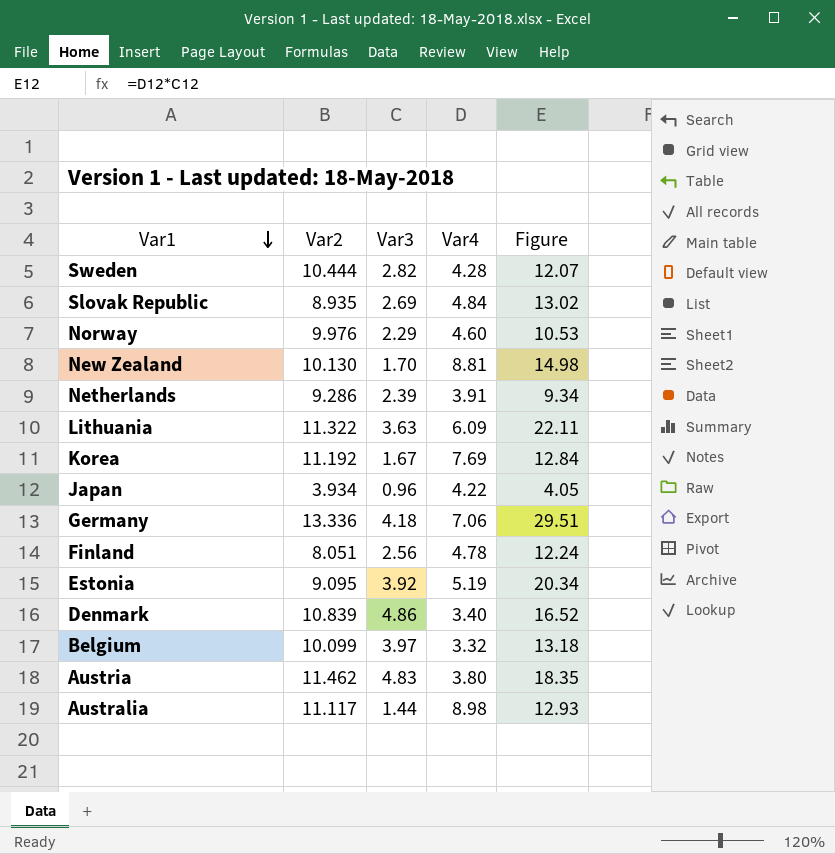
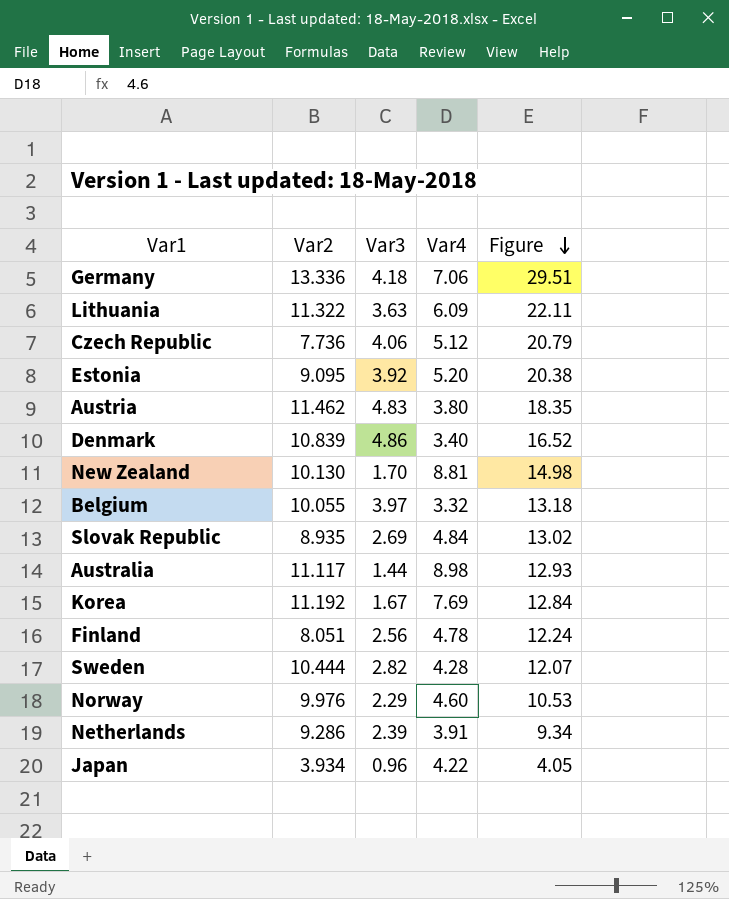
row order: Var1 descending -> Figure descending
row Czech Republic: none -> 7.736 | 4.06 | 5.12 | 20.79
Estonia | Var4: 5.19 -> 5.20
Estonia | Figure: 20.34 -> 20.38
Belgium | Var2: 10.099 -> 10.055

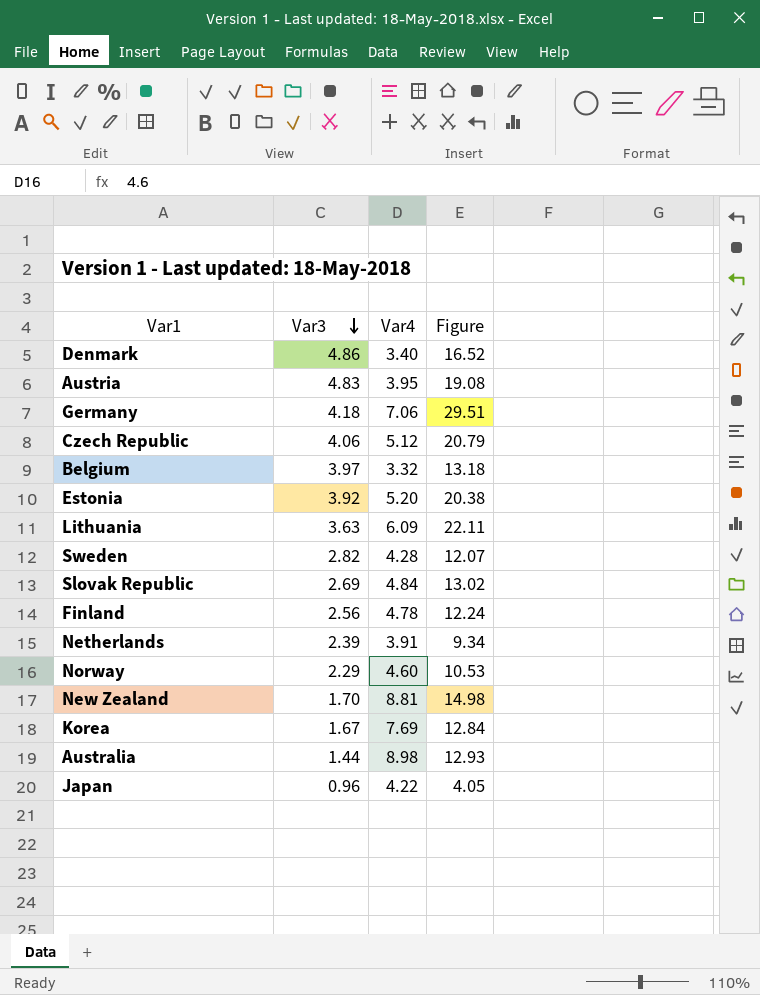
row order: Figure descending -> Var3 descending
column Var2 | position: 2 -> none
Austria | Var4: 3.80 -> 3.95
Austria | Figure: 18.35 -> 19.08

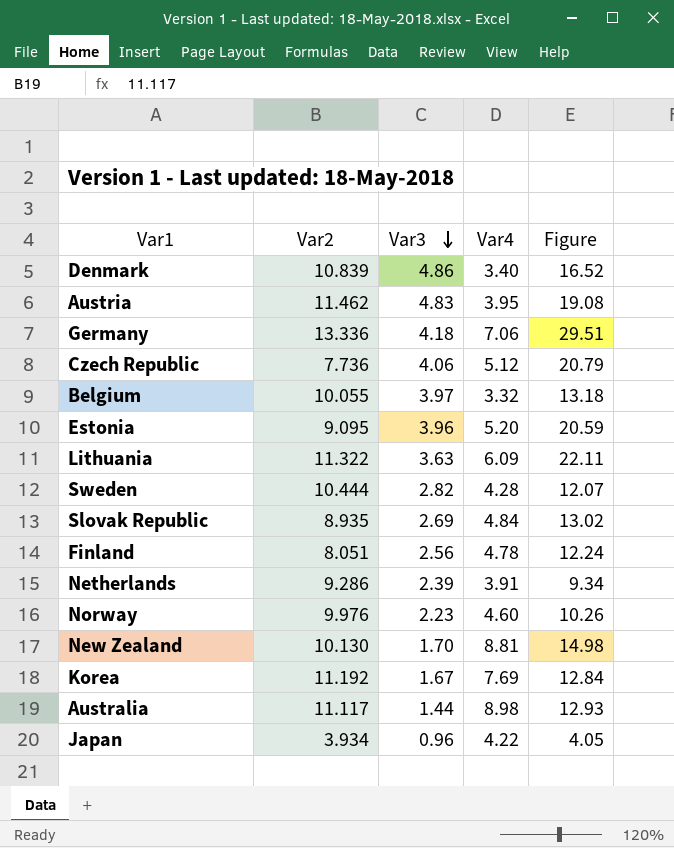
column Var2 | position: none -> 2
Estonia | Var3: 3.92 -> 3.96
Estonia | Figure: 20.38 -> 20.59
Norway | Var3: 2.29 -> 2.23
Norway | Figure: 10.53 -> 10.26

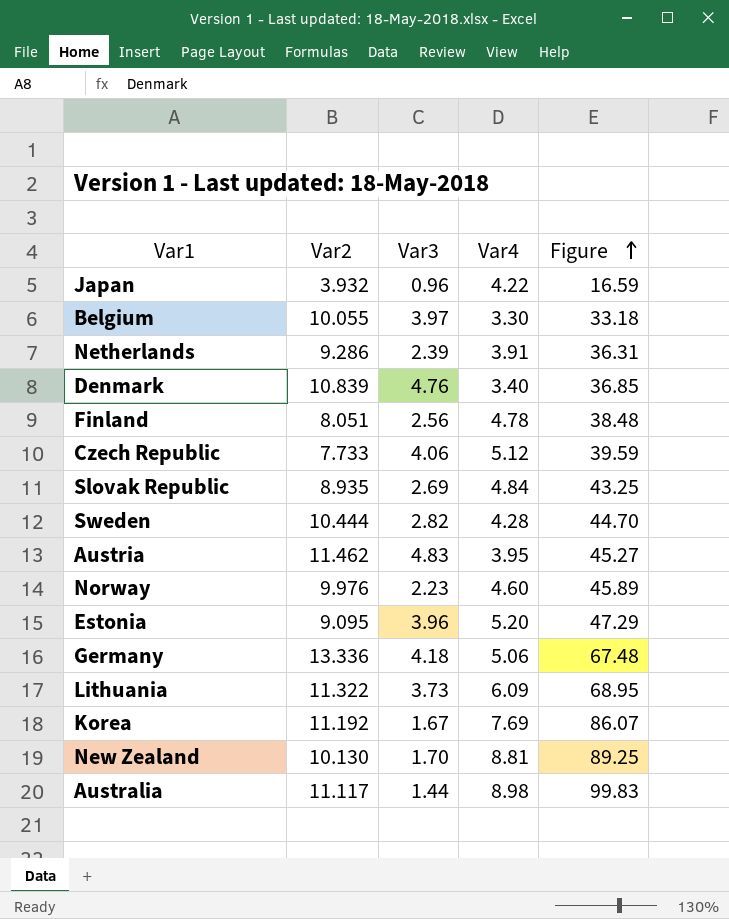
row order: Var3 descending -> Figure ascending
column Figure | formula: [Var3] * [Var4] -> [Var2] * [Var4]
Japan | Var2: 3.934 -> 3.932
Belgium | Var4: 3.32 -> 3.30
Denmark | Var3: 4.86 -> 4.76
Czech Republic | Var2: 7.736 -> 7.733
Germany | Var4: 7.06 -> 5.06
Lithuania | Var3: 3.63 -> 3.73

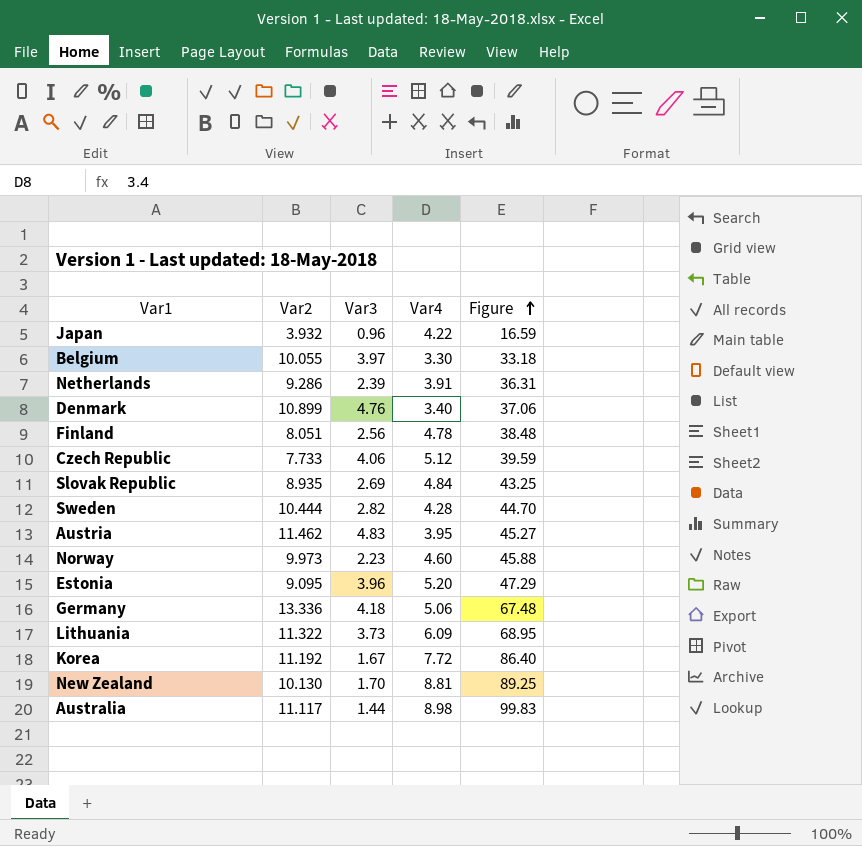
Denmark | Var2: 10.839 -> 10.899
Denmark | Figure: 36.85 -> 37.06
Norway | Var2: 9.976 -> 9.973
Norway | Figure: 45.89 -> 45.88
Korea | Var4: 7.69 -> 7.72
Korea | Figure: 86.07 -> 86.40

